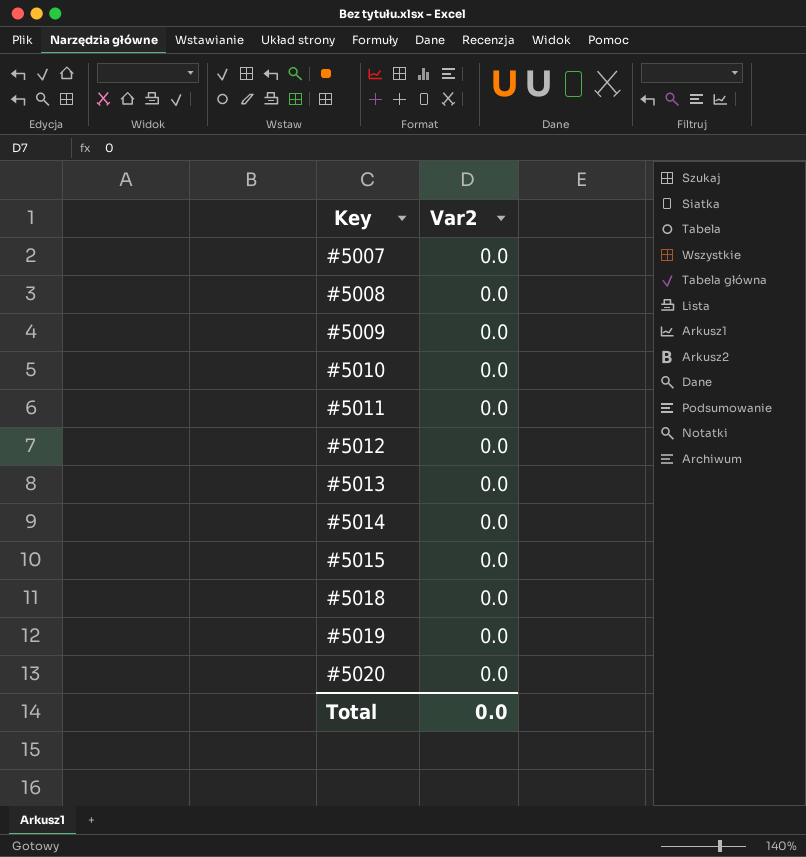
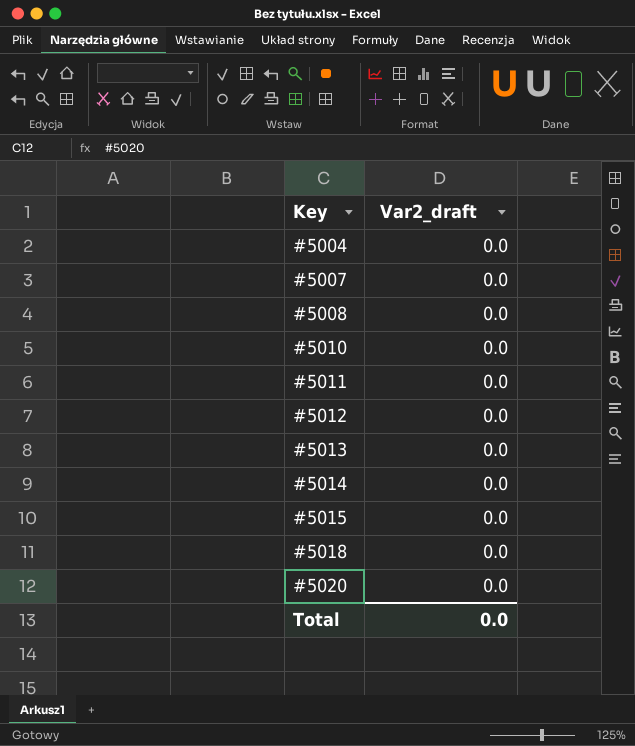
column name: Var2 -> Var2_draft
row #5009: 0.0 -> none
row #5019: 0.0 -> none
row #5004: none -> 0.0

